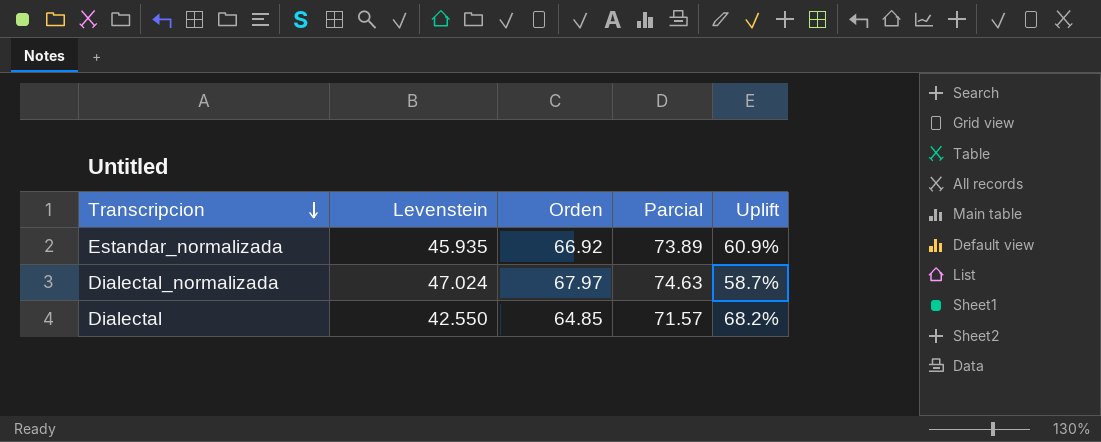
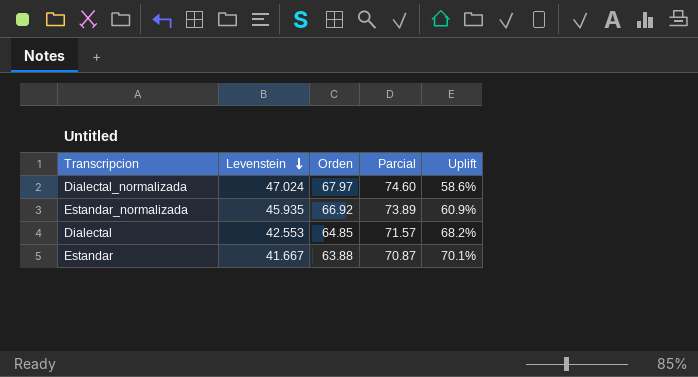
row order: Transcripcion descending -> Levenstein descending
Dialectal_normalizada | Parcial: 74.63 -> 74.60
Dialectal_normalizada | Uplift: 58.7% -> 58.6%
Dialectal | Levenstein: 42.550 -> 42.553
row Estandar: none -> 41.667 | 63.88 | 70.87 | 70.1%

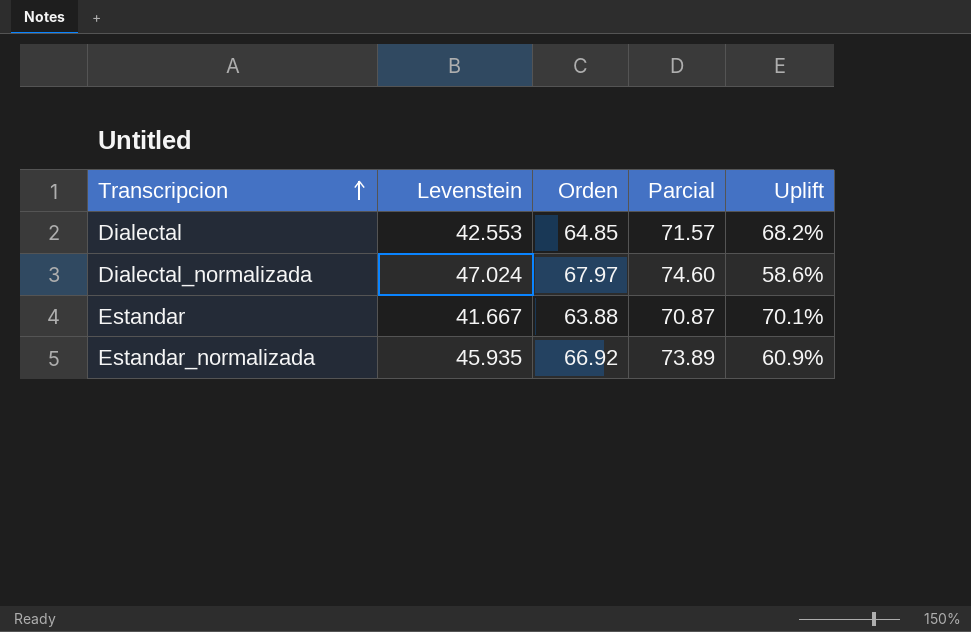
row order: Levenstein descending -> Transcripcion ascending

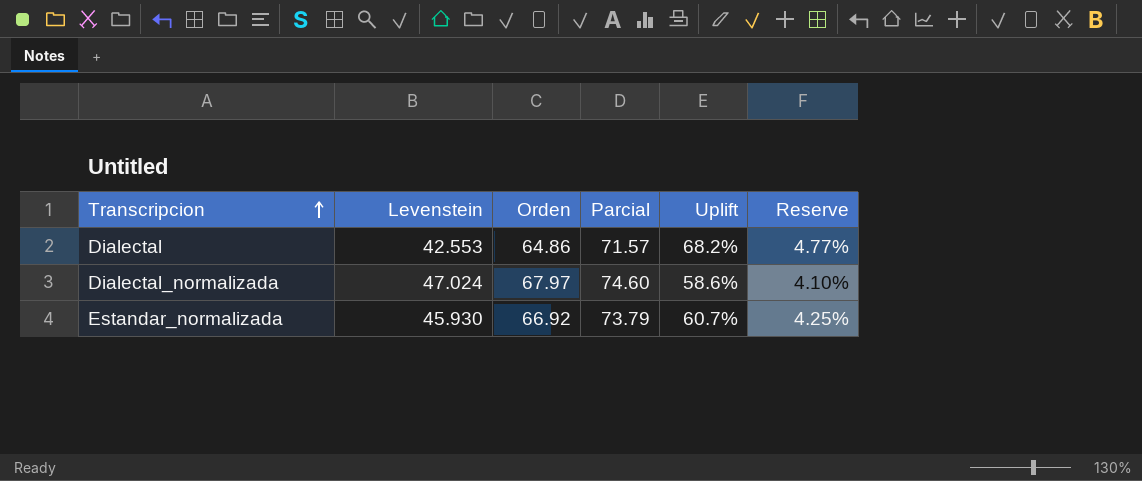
column Reserve | formula: none -> [Uplift] * 0.07
row Estandar: 41.667 | 63.88 | 70.87 | 70.1% -> none
Dialectal | Orden: 64.85 -> 64.86
Estandar_normalizada | Levenstein: 45.935 -> 45.930
Estandar_normalizada | Parcial: 73.89 -> 73.79
Estandar_normalizada | Uplift: 60.9% -> 60.7%

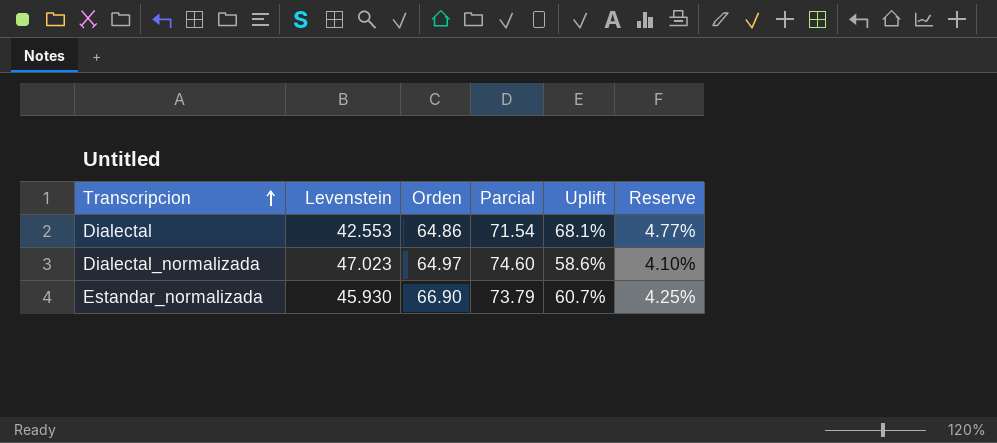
Dialectal | Parcial: 71.57 -> 71.54
Dialectal | Uplift: 68.2% -> 68.1%
Dialectal_normalizada | Levenstein: 47.024 -> 47.023
Dialectal_normalizada | Orden: 67.97 -> 64.97
Estandar_normalizada | Orden: 66.92 -> 66.90

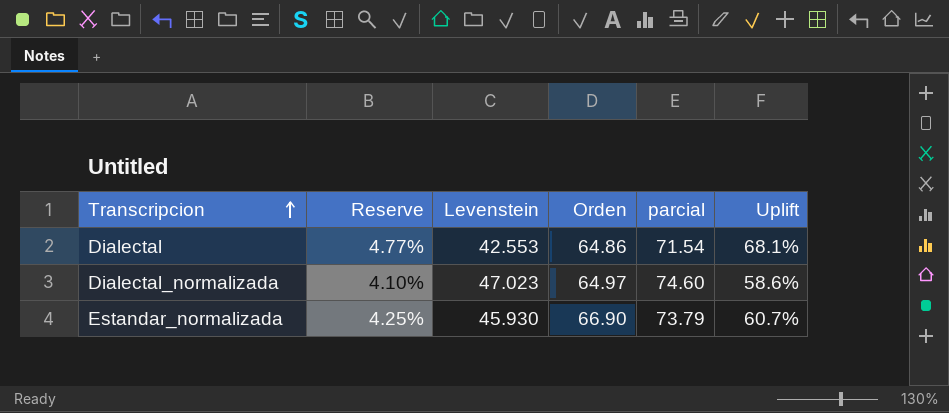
column Reserve | position: 6 -> 2
column name: Parcial -> parcial

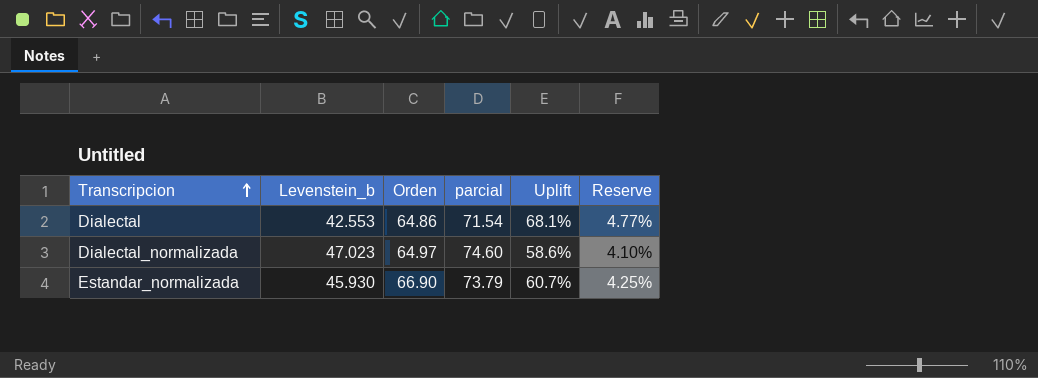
column name: Levenstein -> Levenstein_b
column Reserve | position: 2 -> 6

